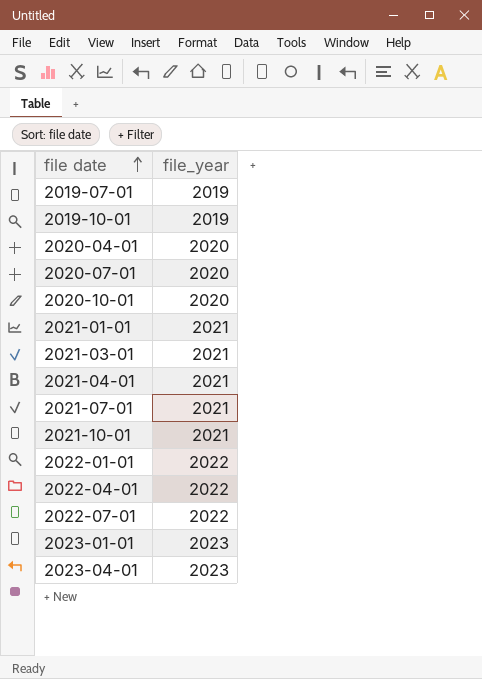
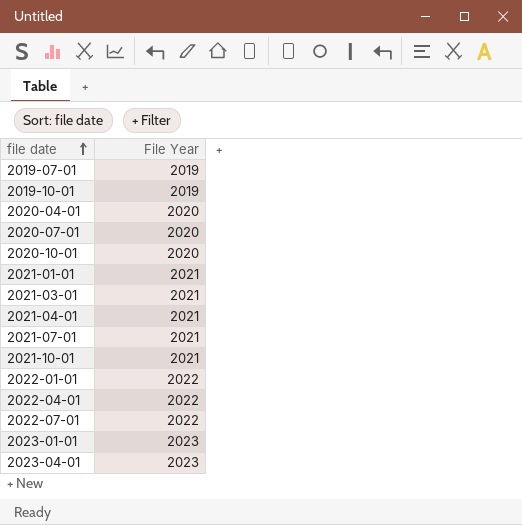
column name: file_year -> File Year

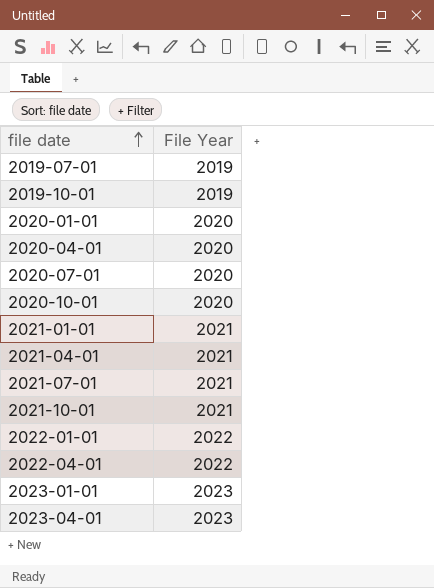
row 2021-03-01: 2021 -> none
row 2022-07-01: 2022 -> none
row 2020-01-01: none -> 2020

